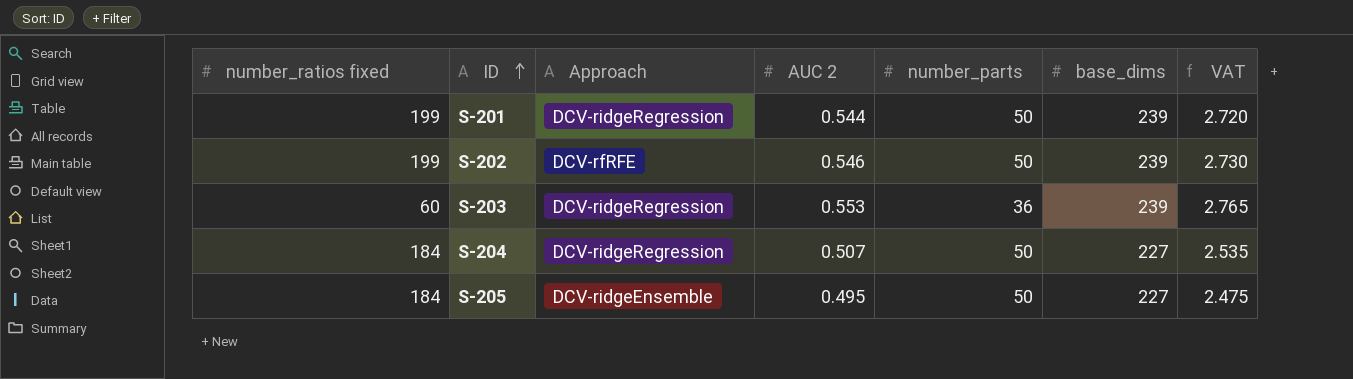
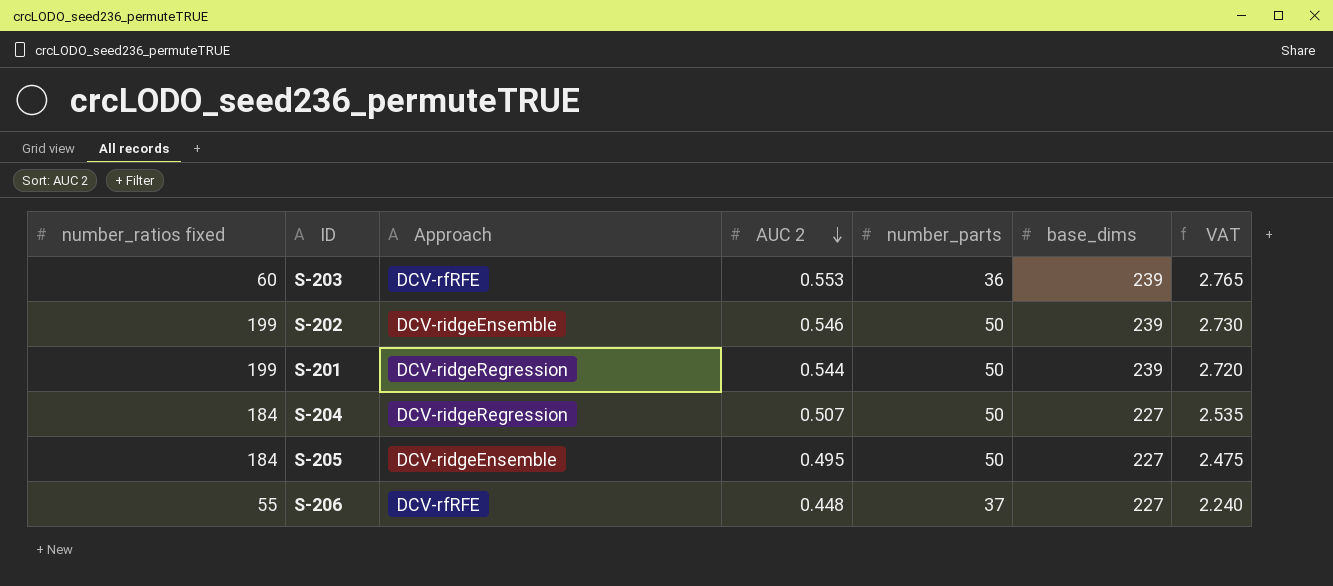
row order: ID ascending -> AUC 2 descending
S-203 | Approach: DCV-ridgeRegression -> DCV-rfRFE
S-202 | Approach: DCV-rfRFE -> DCV-ridgeEnsemble
row S-206: none -> 55 | DCV-rfRFE | 0.448 | 37 | 227 | 2.240

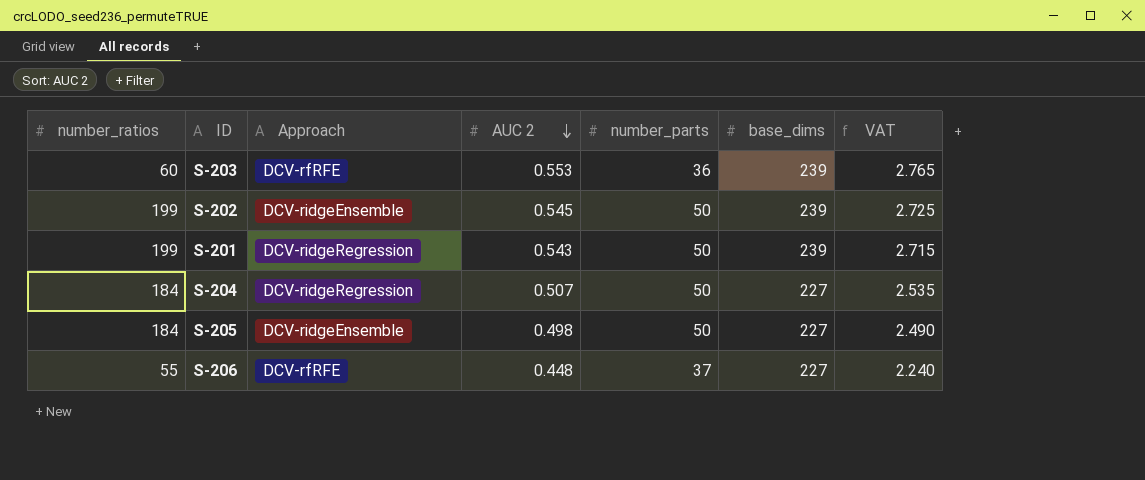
column name: number_ratios fixed -> number_ratios
S-202 | AUC 2: 0.546 -> 0.545
S-202 | VAT: 2.730 -> 2.725
S-201 | AUC 2: 0.544 -> 0.543
S-201 | VAT: 2.720 -> 2.715
S-205 | AUC 2: 0.495 -> 0.498
S-205 | VAT: 2.475 -> 2.490

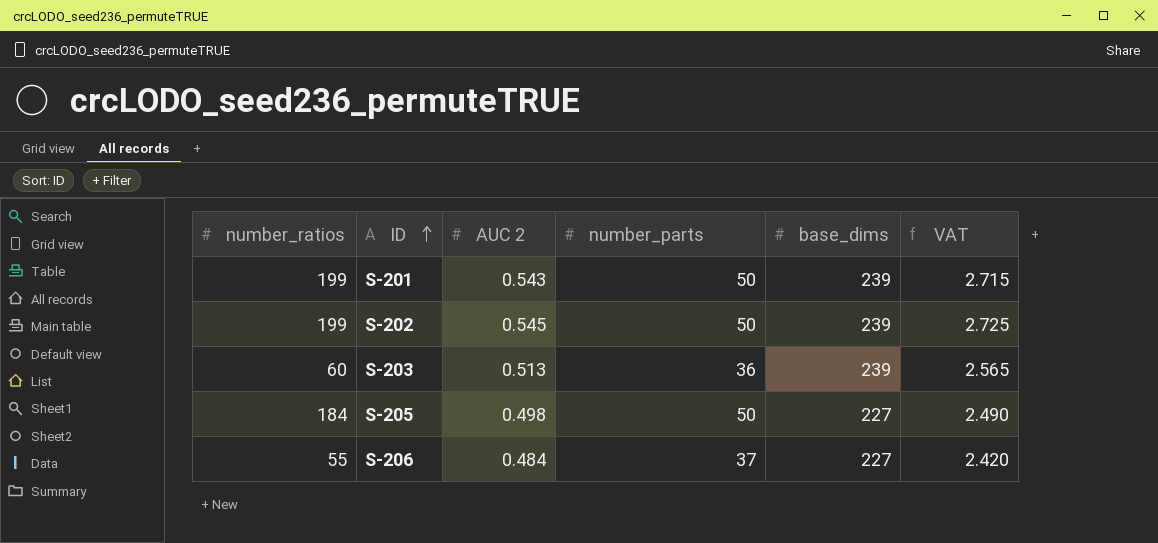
row order: AUC 2 descending -> ID ascending
column Approach | position: 3 -> none
row S-204: 184 | DCV-ridgeRegression | 0.507 | 50 | 227 | 2.535 -> none
S-203 | AUC 2: 0.553 -> 0.513
S-203 | VAT: 2.765 -> 2.565
S-206 | AUC 2: 0.448 -> 0.484
S-206 | VAT: 2.240 -> 2.420

